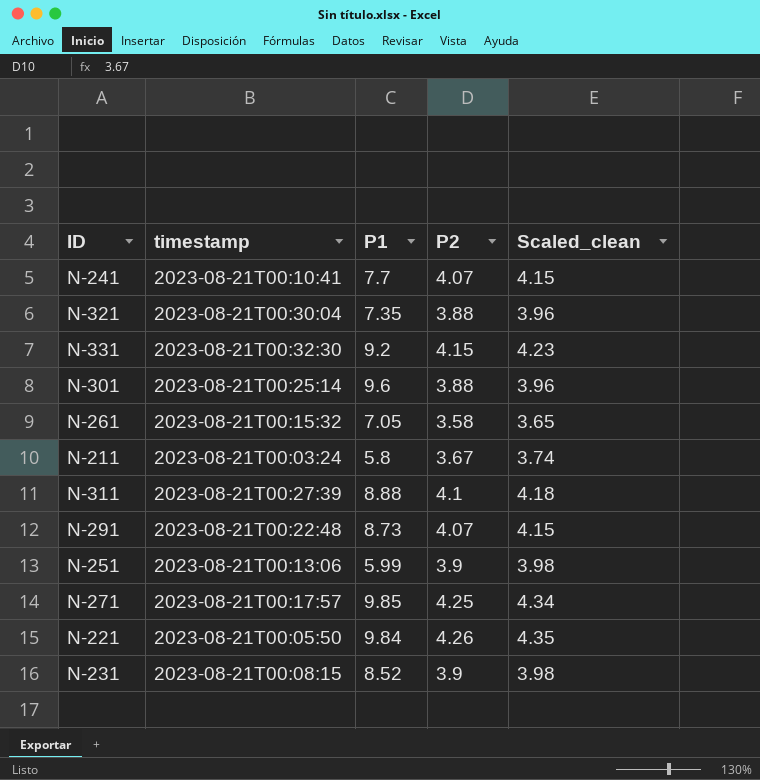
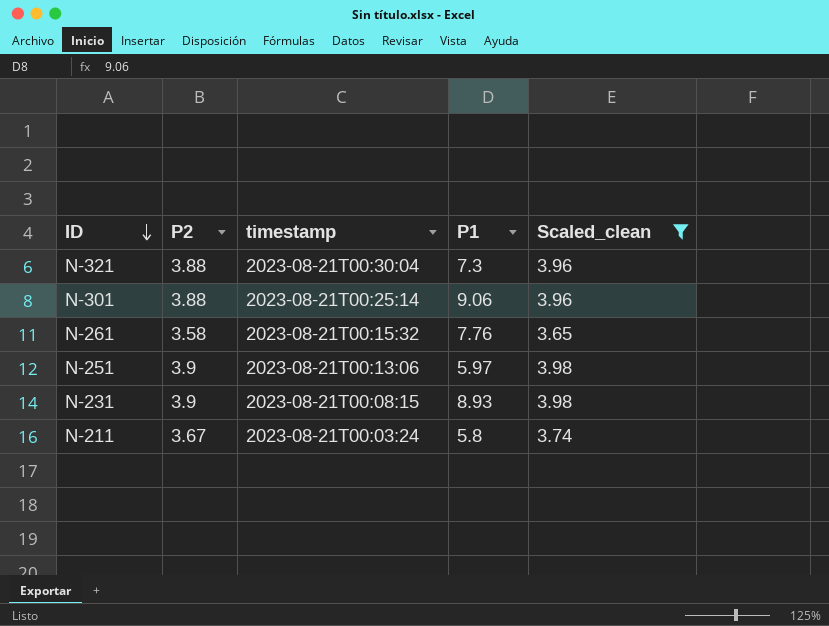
filter: none -> Scaled_clean <= 3.98
row order: none -> ID descending
column P2 | position: 4 -> 2
N-321 | P1: 7.35 -> 7.3
N-301 | P1: 9.6 -> 9.06
N-261 | P1: 7.05 -> 7.76
N-251 | P1: 5.99 -> 5.97
N-231 | P1: 8.52 -> 8.93

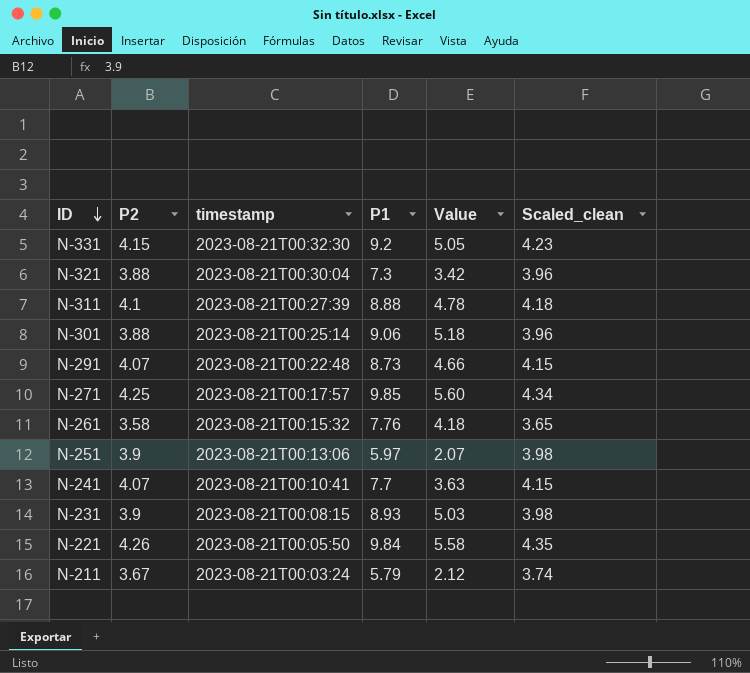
filter: Scaled_clean <= 3.98 -> none
column Value | formula: none -> [P1] - [P2]
N-211 | P1: 5.8 -> 5.79

